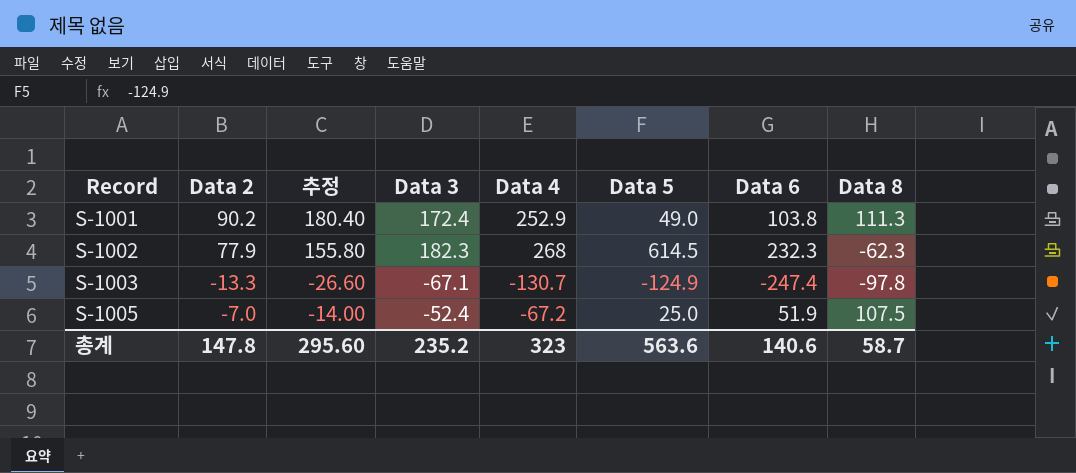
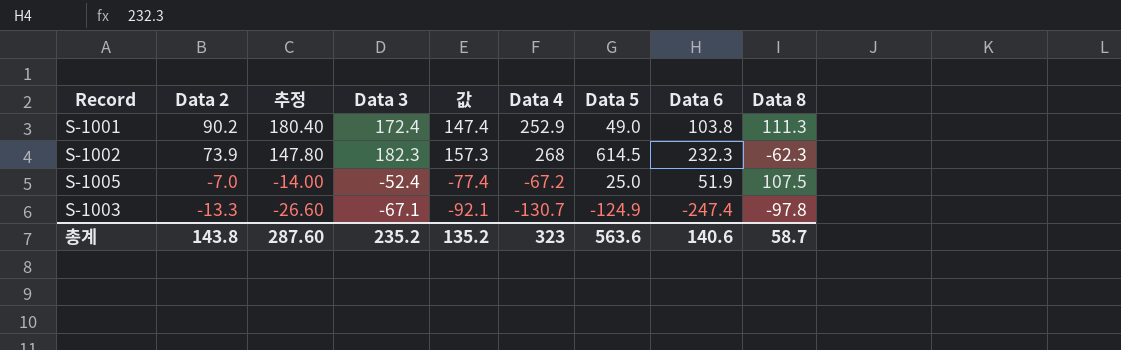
row order: Record ascending -> Data 2 descending
column 값 | formula: none -> [Data 3] - 25
S-1002 | Data 2: 77.9 -> 73.9
S-1002 | 추정: 155.80 -> 147.80
총계 | Data 2: 147.8 -> 143.8
총계 | 추정: 295.60 -> 287.60

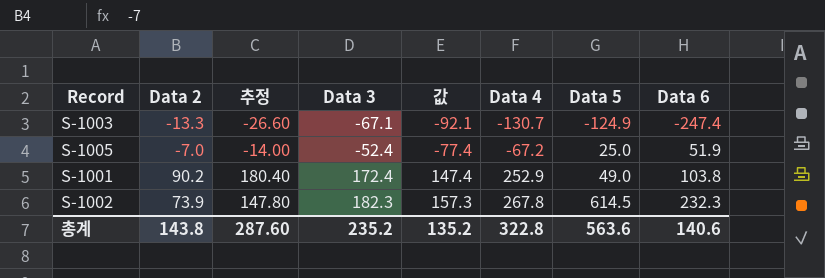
row order: Data 2 descending -> Data 3 ascending
column Data 8 | position: 9 -> none
S-1002 | Data 4: 268 -> 267.8
총계 | Data 4: 323 -> 322.8

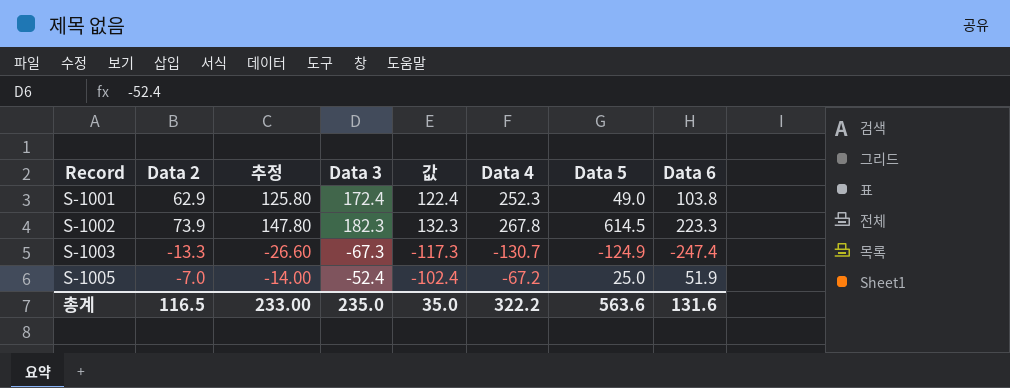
row order: Data 3 ascending -> Record ascending
column 값 | formula: [Data 3] - 25 -> [Data 3] - 50
S-1001 | Data 2: 90.2 -> 62.9
S-1001 | 추정: 180.40 -> 125.80
S-1001 | Data 4: 252.9 -> 252.3
S-1002 | Data 6: 232.3 -> 223.3
S-1003 | Data 3: -67.1 -> -67.3
총계 | Data 2: 143.8 -> 116.5
총계 | 추정: 287.60 -> 233.00
총계 | Data 3: 235.2 -> 235.0
총계 | 값: 135.2 -> 35.0
총계 | Data 4: 322.8 -> 322.2
총계 | Data 6: 140.6 -> 131.6

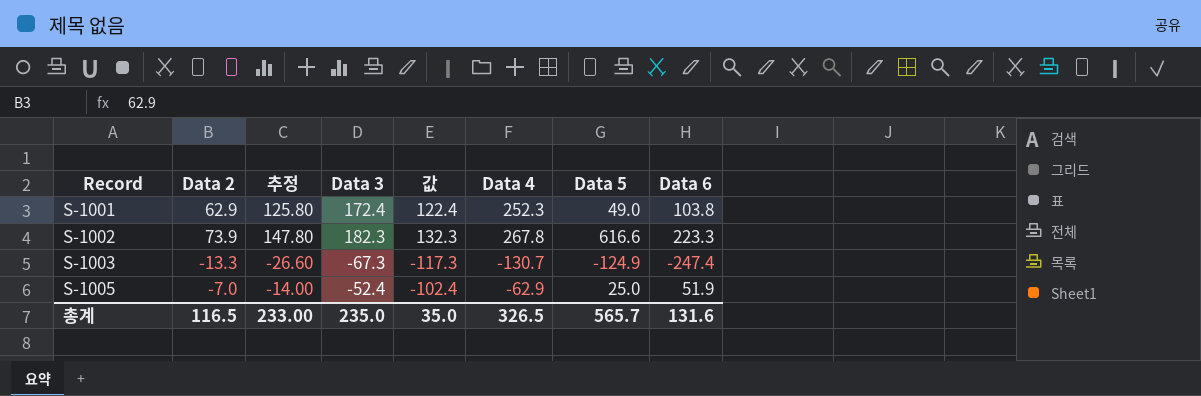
S-1002 | Data 5: 614.5 -> 616.6
S-1005 | Data 4: -67.2 -> -62.9
총계 | Data 4: 322.2 -> 326.5
총계 | Data 5: 563.6 -> 565.7

